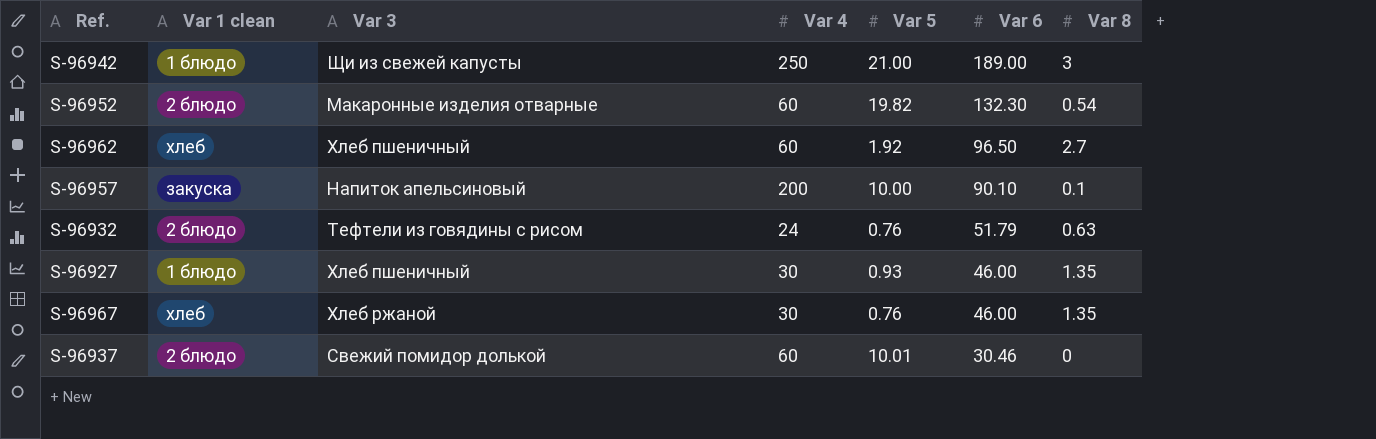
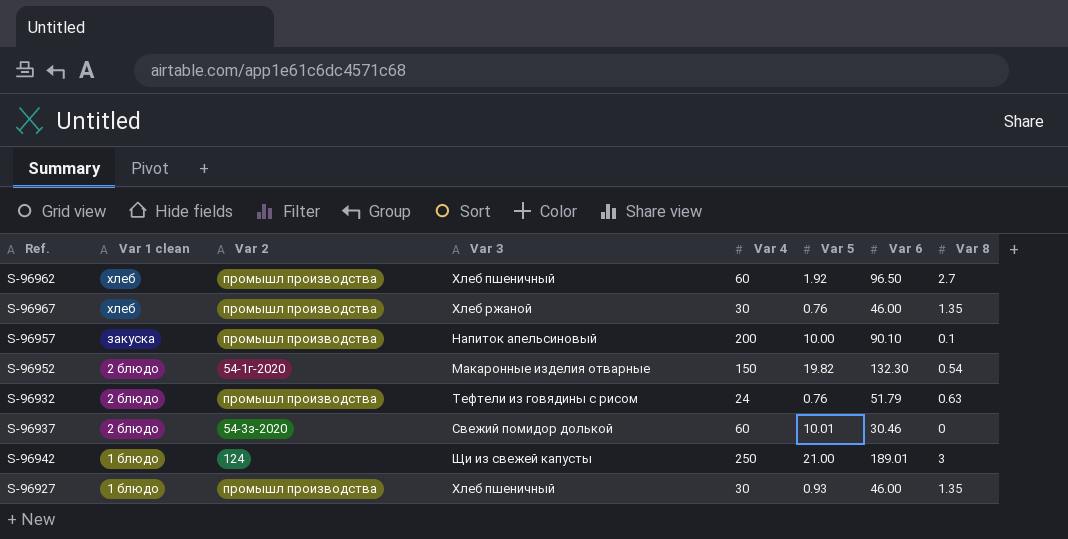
row order: Var 6 descending -> Var 1 clean descending
column Var 2 | position: none -> 3
S-96952 | Var 4: 60 -> 150
S-96942 | Var 6: 189.00 -> 189.01

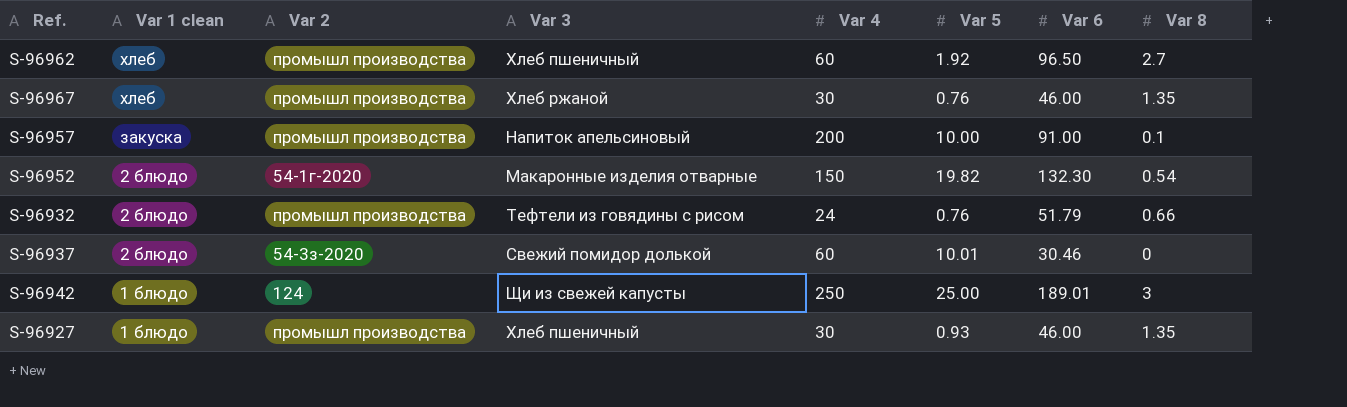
S-96957 | Var 6: 90.10 -> 91.00
S-96932 | Var 8: 0.63 -> 0.66
S-96942 | Var 5: 21.00 -> 25.00

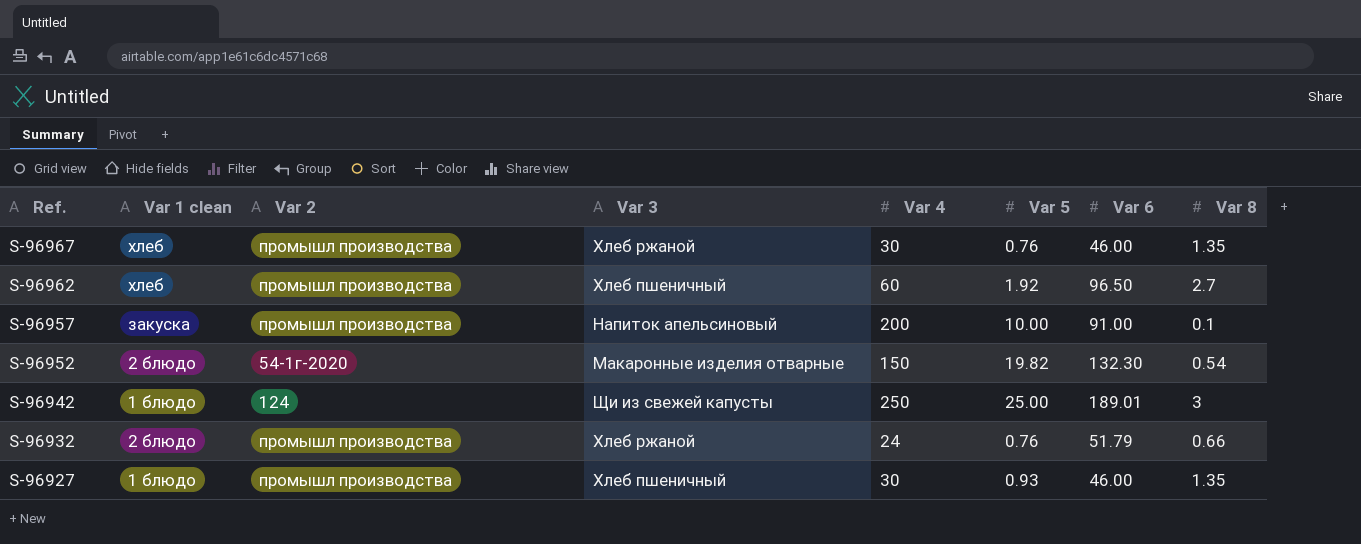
row order: Var 1 clean descending -> Ref. descending
row S-96937: 2 блюдо | 54-3з-2020 | Свежий помидор долькой | 60 | 10.01 | 30.46 | 0 -> none
S-96932 | Var 3: Тефтели из говядины с рисом -> Хлеб ржаной

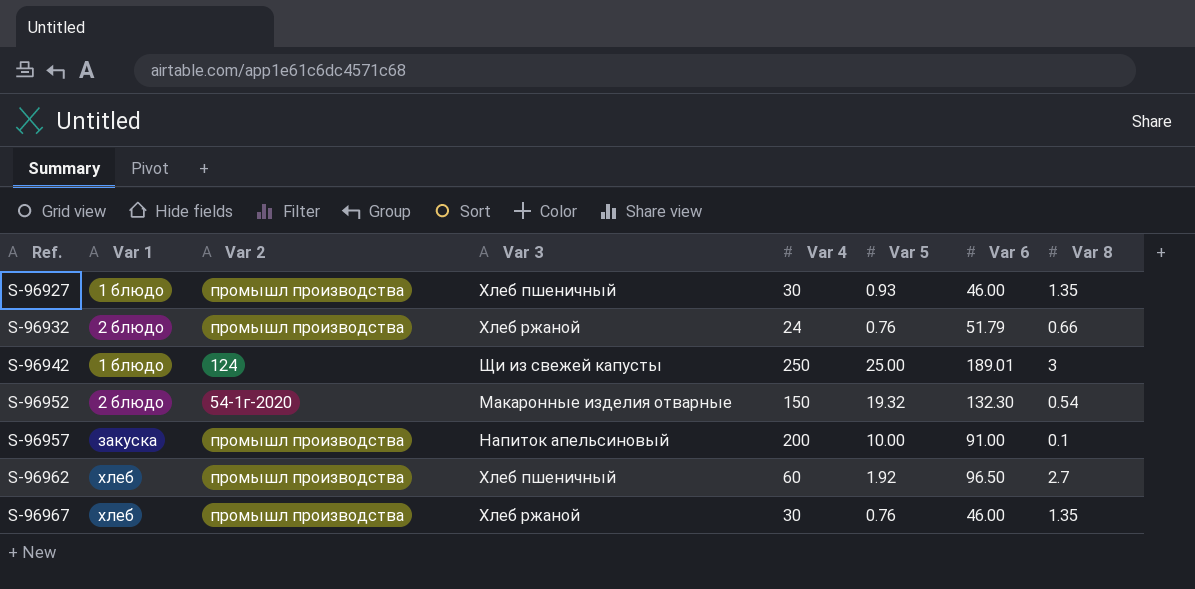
row order: Ref. descending -> Ref. ascending
column name: Var 1 clean -> Var 1
S-96952 | Var 5: 19.82 -> 19.32

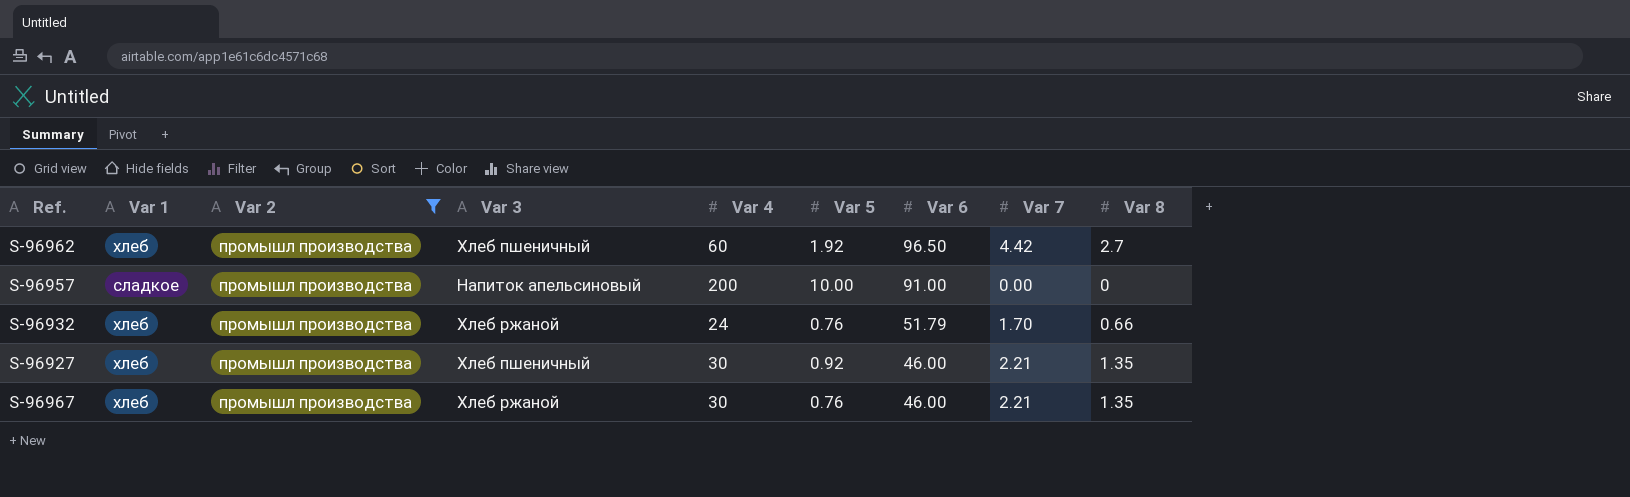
filter: none -> Var 2 = промышл производства
row order: Ref. ascending -> Var 6 descending
column Var 7 | position: none -> 8
S-96957 | Var 1: закуска -> сладкое
S-96957 | Var 8: 0.1 -> 0
S-96932 | Var 1: 2 блюдо -> хлеб
S-96927 | Var 1: 1 блюдо -> хлеб
S-96927 | Var 5: 0.93 -> 0.92

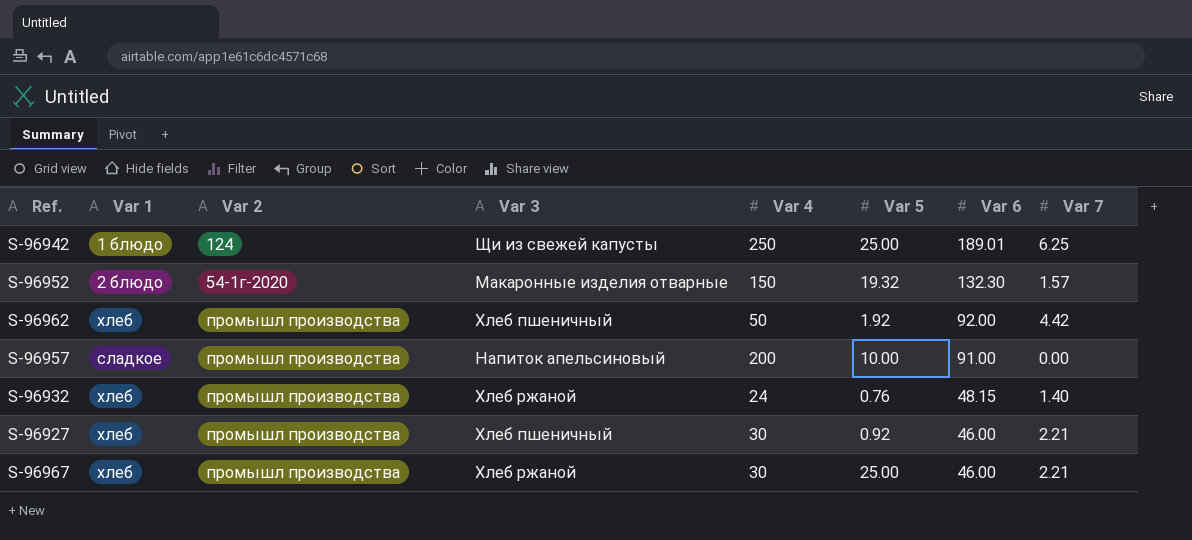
filter: Var 2 = промышл производства -> none
column Var 8 | position: 9 -> none
S-96962 | Var 4: 60 -> 50
S-96962 | Var 6: 96.50 -> 92.00
S-96932 | Var 6: 51.79 -> 48.15
S-96932 | Var 7: 1.70 -> 1.40
S-96967 | Var 5: 0.76 -> 25.00

